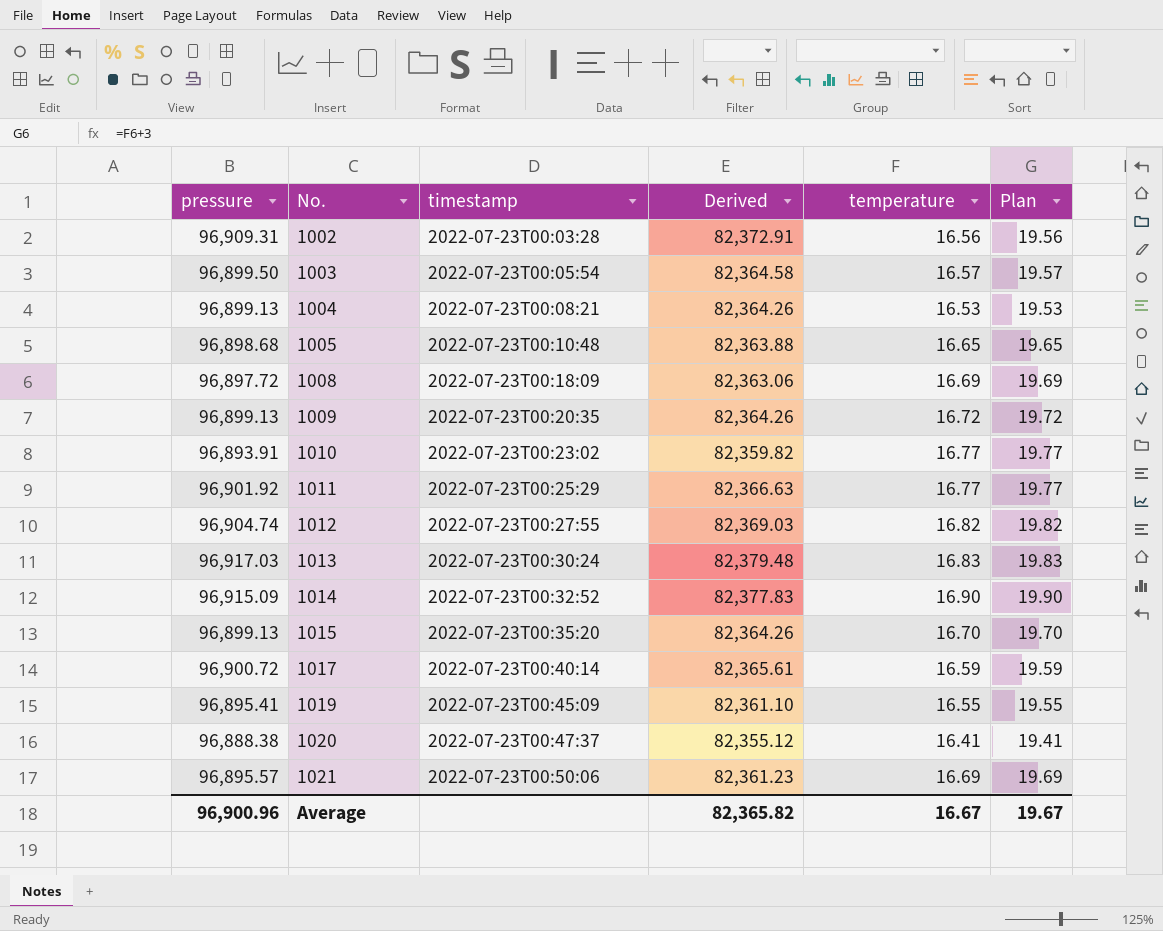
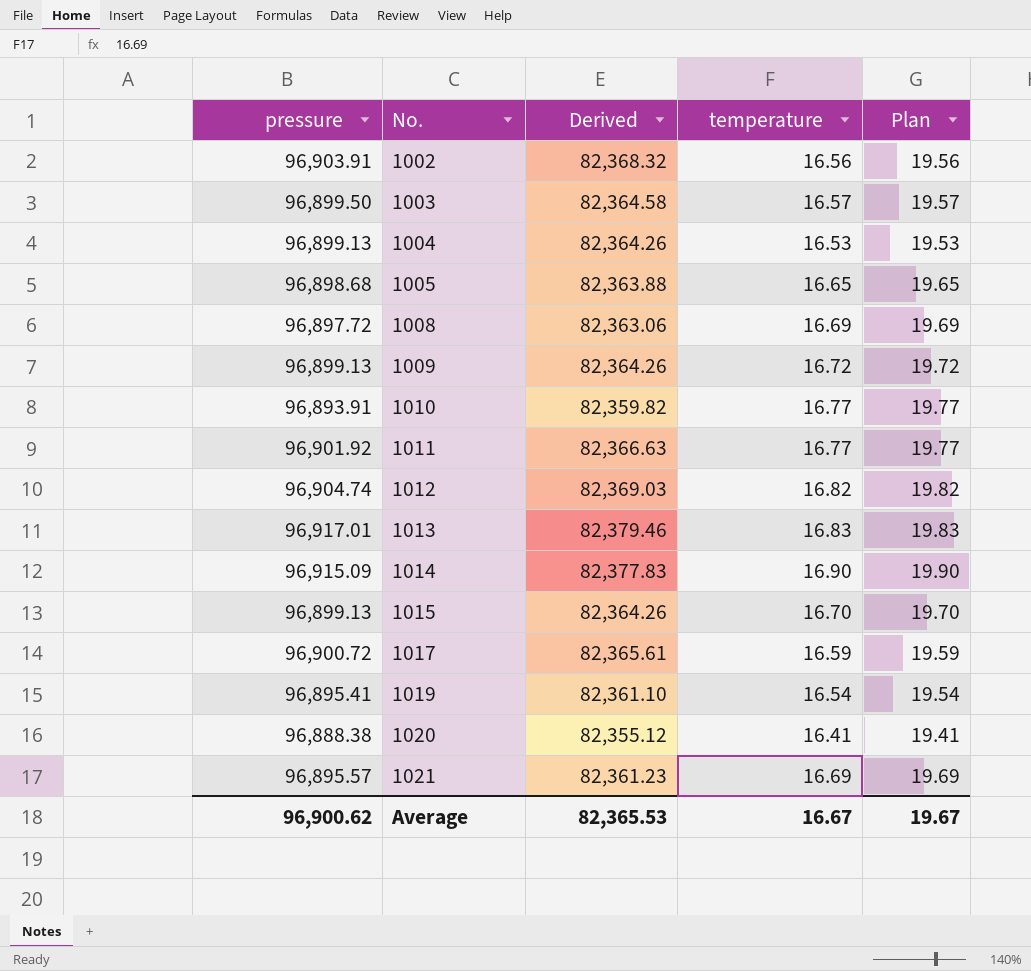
column timestamp | position: 3 -> none
1002 | pressure: 96,909.31 -> 96,903.91
1002 | Derived: 82,372.91 -> 82,368.32
1013 | pressure: 96,917.03 -> 96,917.01
1013 | Derived: 82,379.48 -> 82,379.46
1019 | temperature: 16.55 -> 16.54
1019 | Plan: 19.55 -> 19.54
Average | pressure: 96,900.96 -> 96,900.62
Average | Derived: 82,365.82 -> 82,365.53

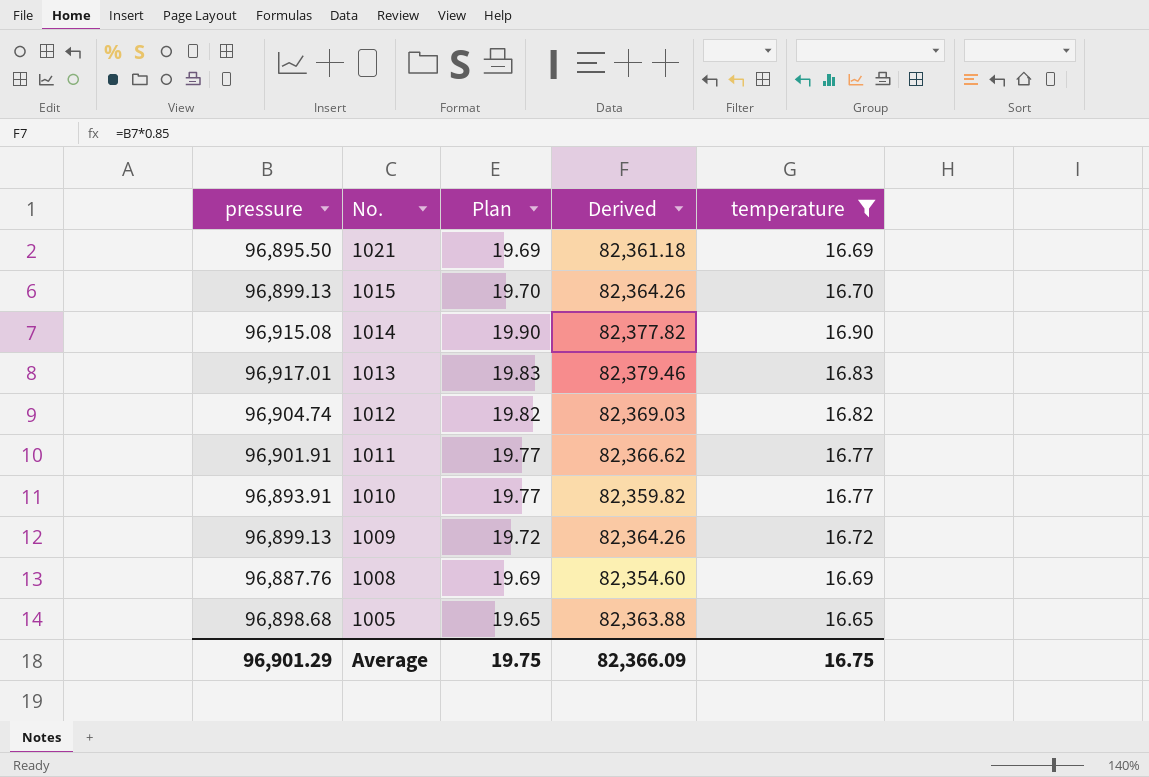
filter: none -> temperature >= 16.65
row order: No. ascending -> No. descending
column Plan | position: 5 -> 3
1021 | pressure: 96,895.57 -> 96,895.50
1021 | Derived: 82,361.23 -> 82,361.18
1014 | pressure: 96,915.09 -> 96,915.08
1014 | Derived: 82,377.83 -> 82,377.82
1011 | pressure: 96,901.92 -> 96,901.91
1011 | Derived: 82,366.63 -> 82,366.62
1008 | pressure: 96,897.72 -> 96,887.76
1008 | Derived: 82,363.06 -> 82,354.60
Average | pressure: 96,900.62 -> 96,901.29
Average | Plan: 19.67 -> 19.75
Average | Derived: 82,365.53 -> 82,366.09
Average | temperature: 16.67 -> 16.75

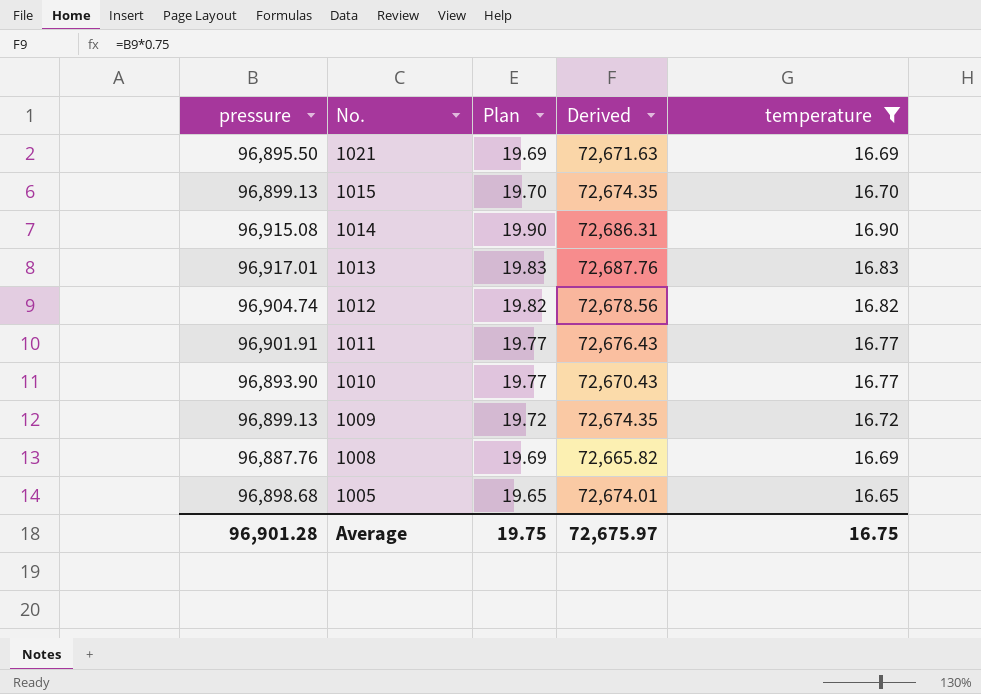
column Derived | formula: [pressure] * 0.85 -> [pressure] * 0.75
1010 | pressure: 96,893.91 -> 96,893.90
Average | pressure: 96,901.29 -> 96,901.28
Average | Derived: 82,366.09 -> 72,675.97

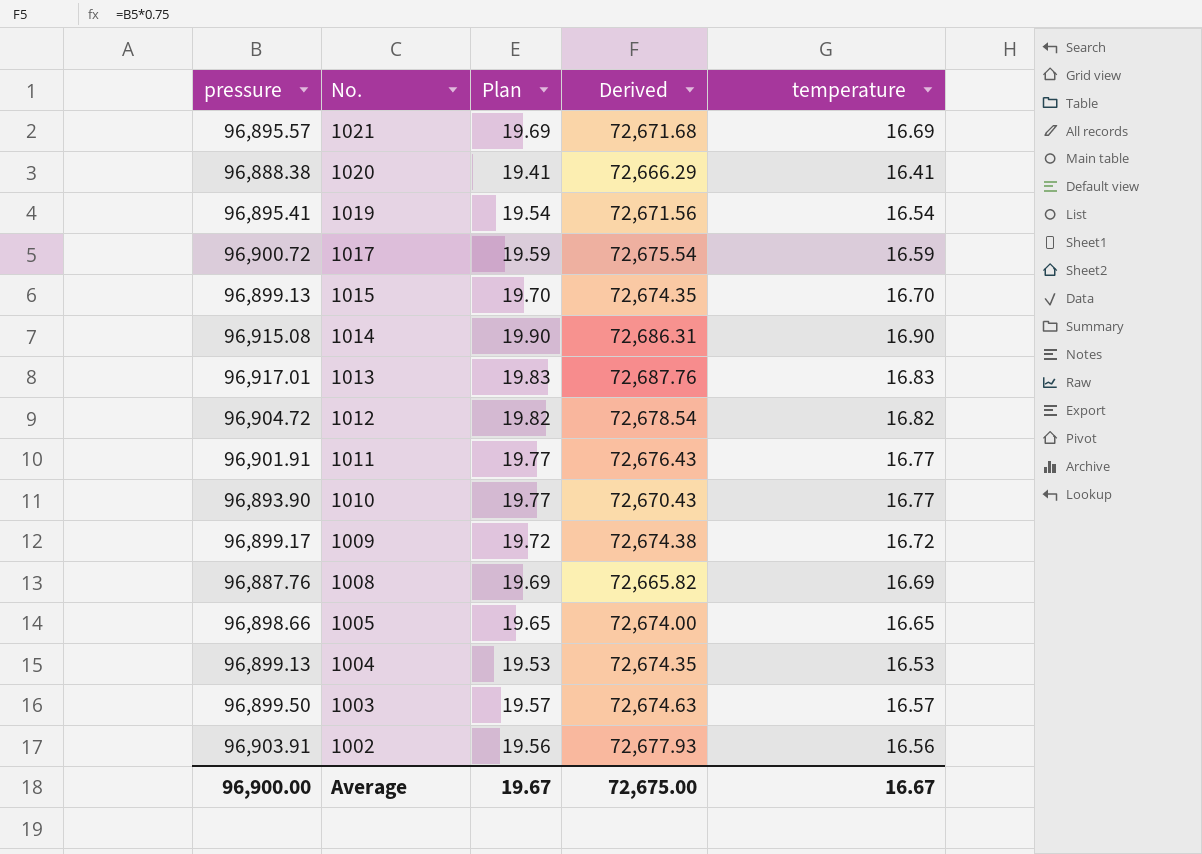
filter: temperature >= 16.65 -> none
1021 | pressure: 96,895.50 -> 96,895.57
1021 | Derived: 72,671.63 -> 72,671.68
1012 | pressure: 96,904.74 -> 96,904.72
1012 | Derived: 72,678.56 -> 72,678.54
1009 | pressure: 96,899.13 -> 96,899.17
1009 | Derived: 72,674.35 -> 72,674.38
1005 | pressure: 96,898.68 -> 96,898.66
1005 | Derived: 72,674.01 -> 72,674.00
Average | pressure: 96,901.28 -> 96,900.00
Average | Plan: 19.75 -> 19.67
Average | Derived: 72,675.97 -> 72,675.00
Average | temperature: 16.75 -> 16.67

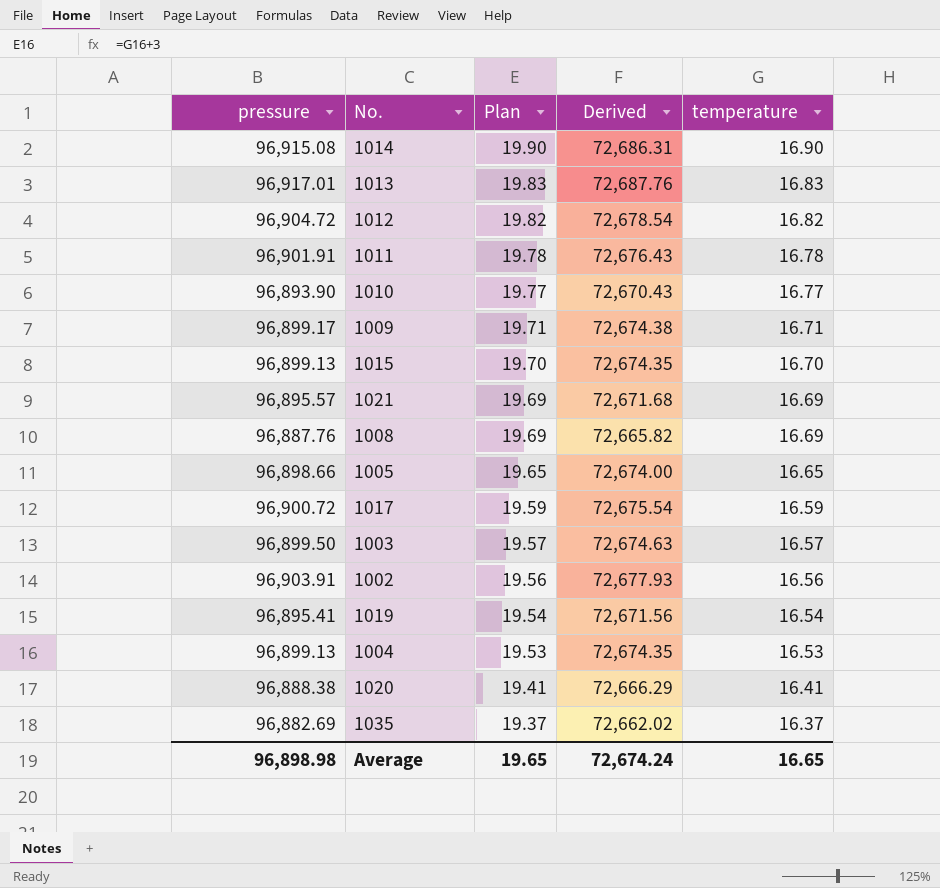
row order: No. descending -> Plan descending
1011 | Plan: 19.77 -> 19.78
1011 | temperature: 16.77 -> 16.78
1009 | Plan: 19.72 -> 19.71
1009 | temperature: 16.72 -> 16.71
row 1035: none -> 96,882.69 | 19.37 | 72,662.02 | 16.37
Average | pressure: 96,900.00 -> 96,898.98
Average | Plan: 19.67 -> 19.65
Average | Derived: 72,675.00 -> 72,674.24
Average | temperature: 16.67 -> 16.65

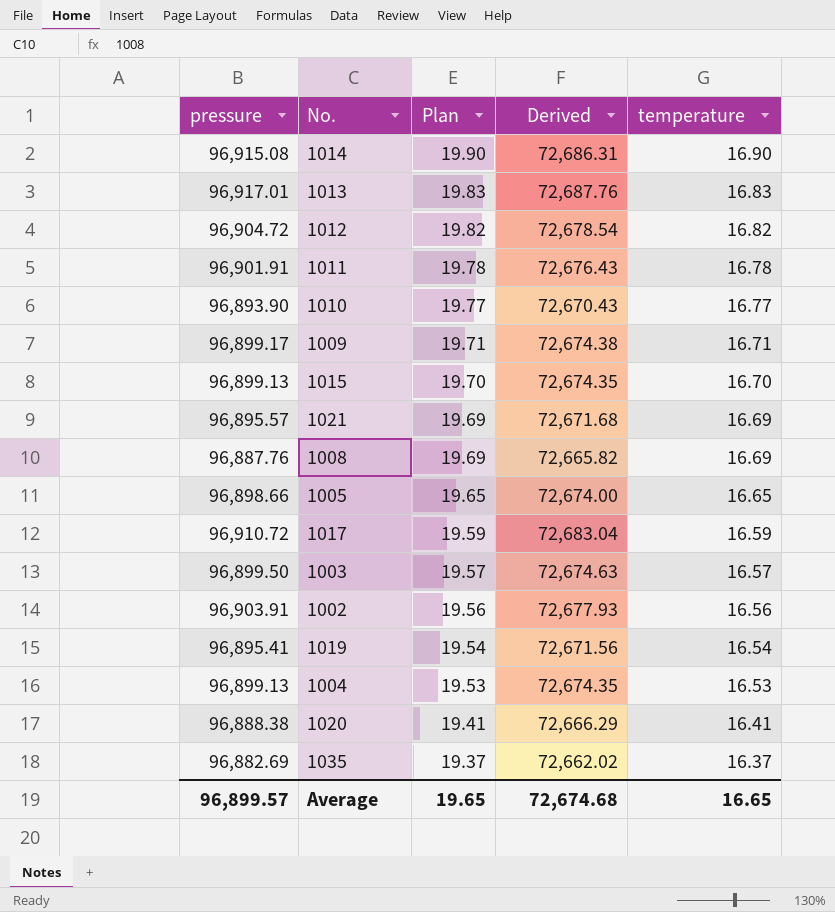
1017 | pressure: 96,900.72 -> 96,910.72
1017 | Derived: 72,675.54 -> 72,683.04
Average | pressure: 96,898.98 -> 96,899.57
Average | Derived: 72,674.24 -> 72,674.68

